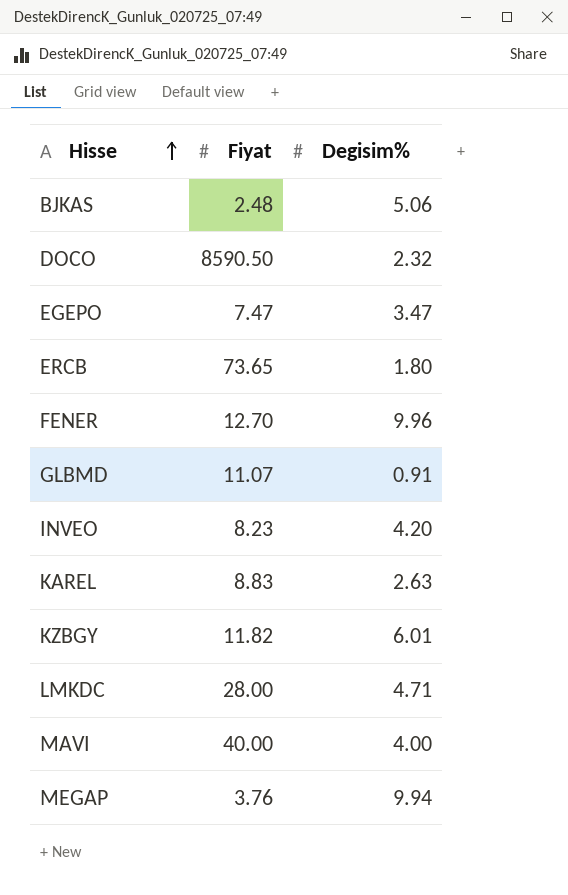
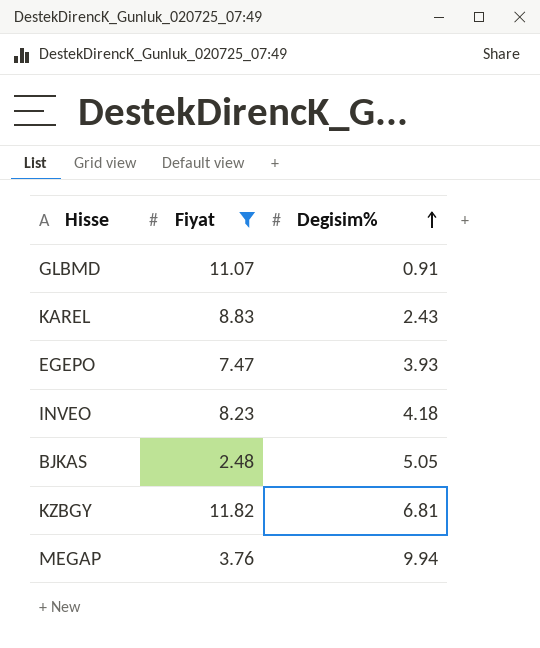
filter: none -> Fiyat <= 11.82
row order: Hisse ascending -> Degisim% ascending
KAREL | Degisim%: 2.63 -> 2.43
EGEPO | Degisim%: 3.47 -> 3.93
INVEO | Degisim%: 4.20 -> 4.18
BJKAS | Degisim%: 5.06 -> 5.05
KZBGY | Degisim%: 6.01 -> 6.81

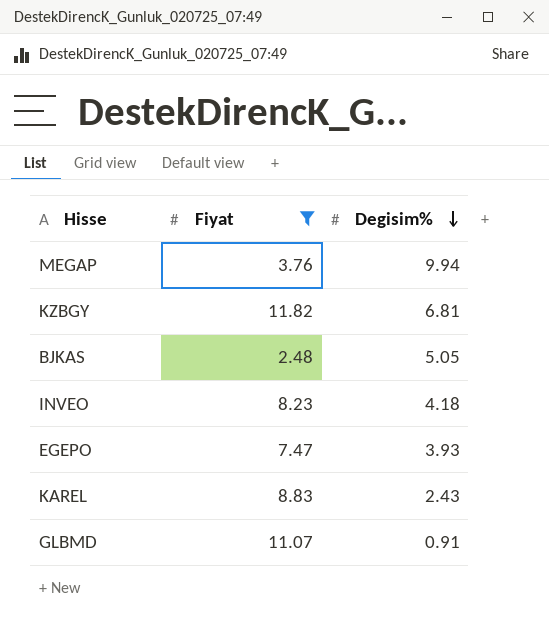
row order: Degisim% ascending -> Degisim% descending

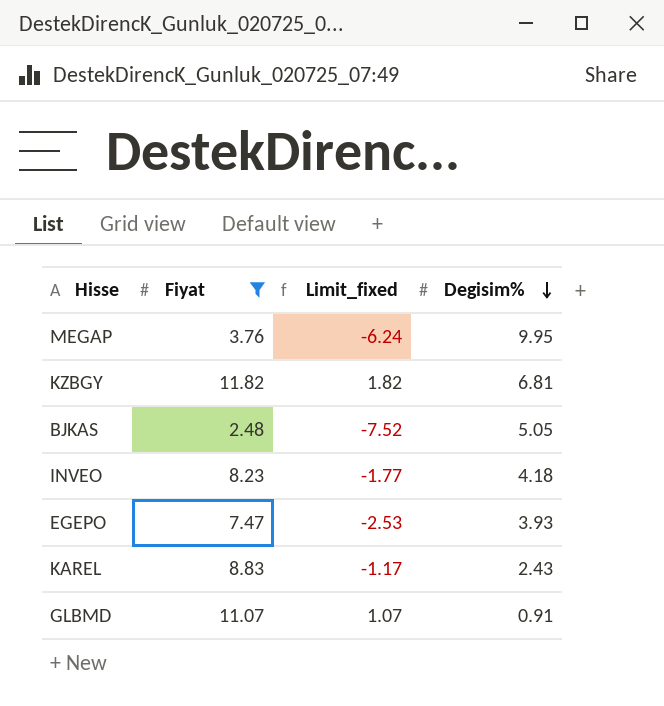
column Limit_fixed | formula: none -> [Fiyat] - 10
MEGAP | Degisim%: 9.94 -> 9.95

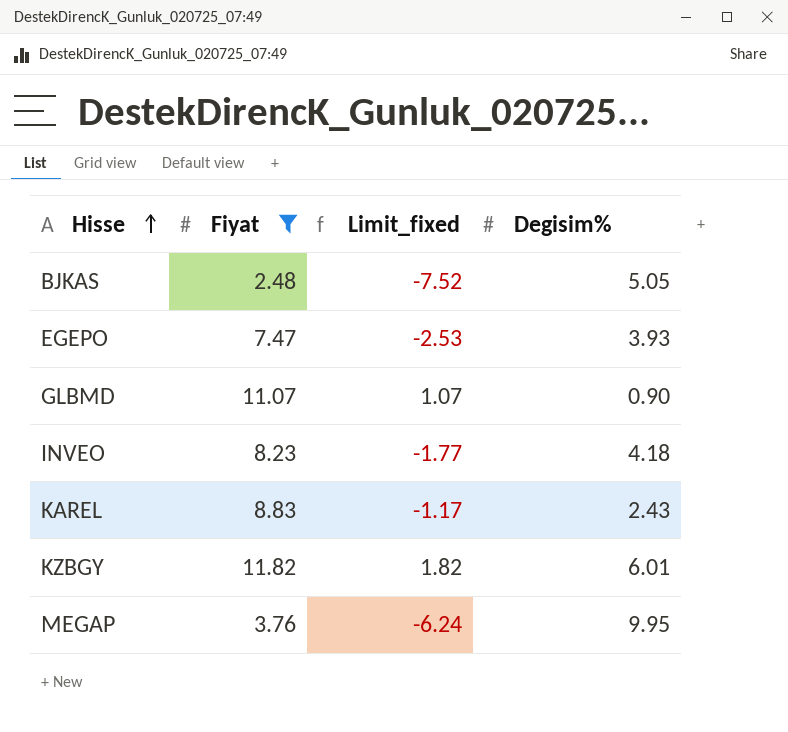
row order: Degisim% descending -> Hisse ascending
GLBMD | Degisim%: 0.91 -> 0.90
KZBGY | Degisim%: 6.81 -> 6.01

